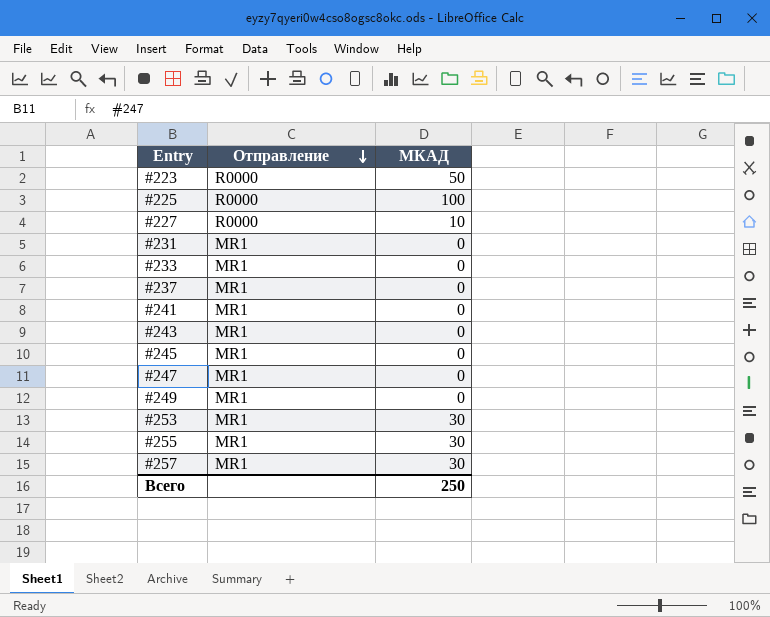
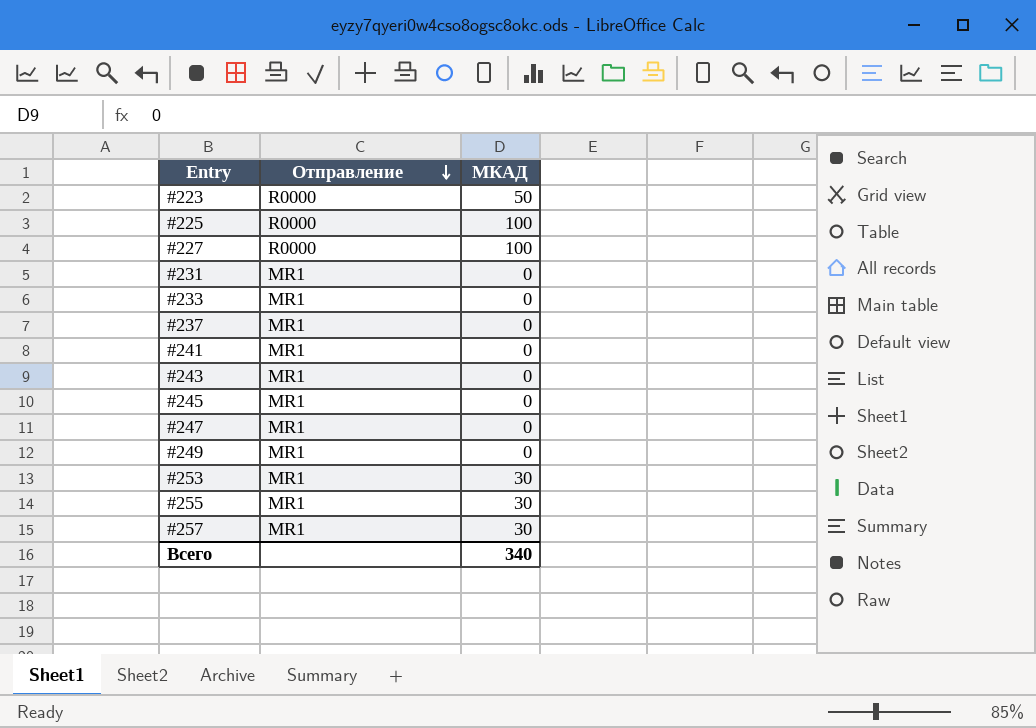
#227 | МКАД: 10 -> 100
Всего | МКАД: 250 -> 340

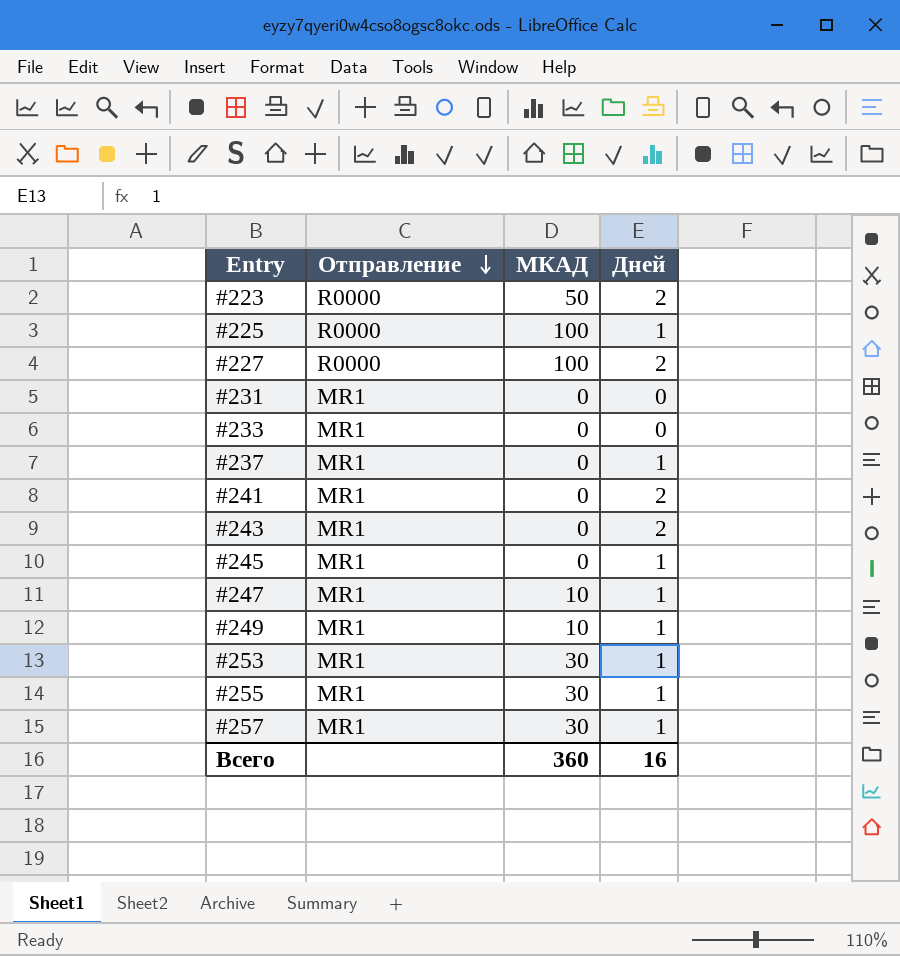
column Дней | position: none -> 4
#247 | МКАД: 0 -> 10
#249 | МКАД: 0 -> 10
Всего | МКАД: 340 -> 360

